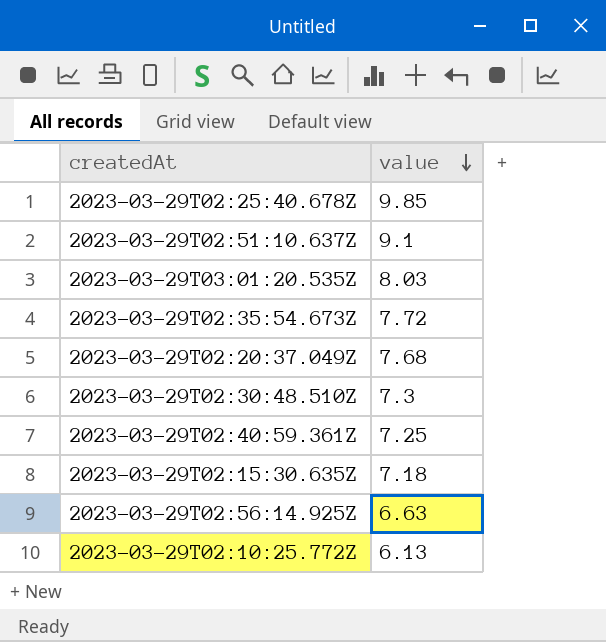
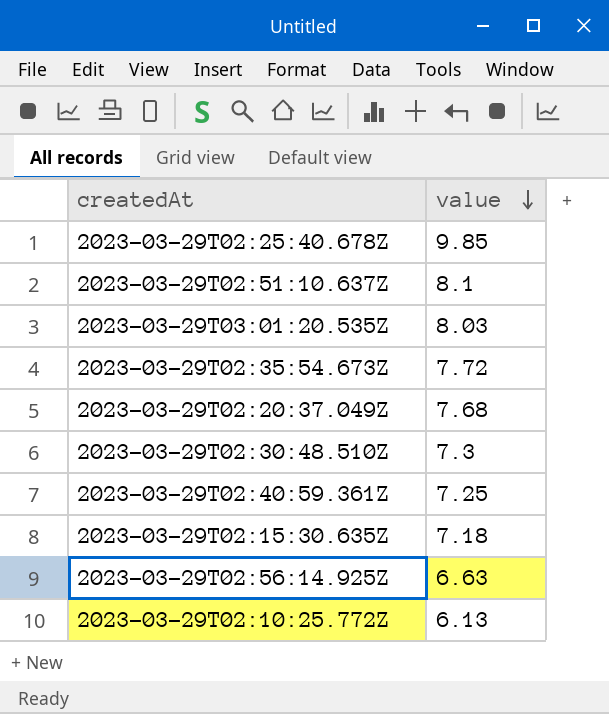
2023-03-29T02:51:10.637Z | value: 9.1 -> 8.1

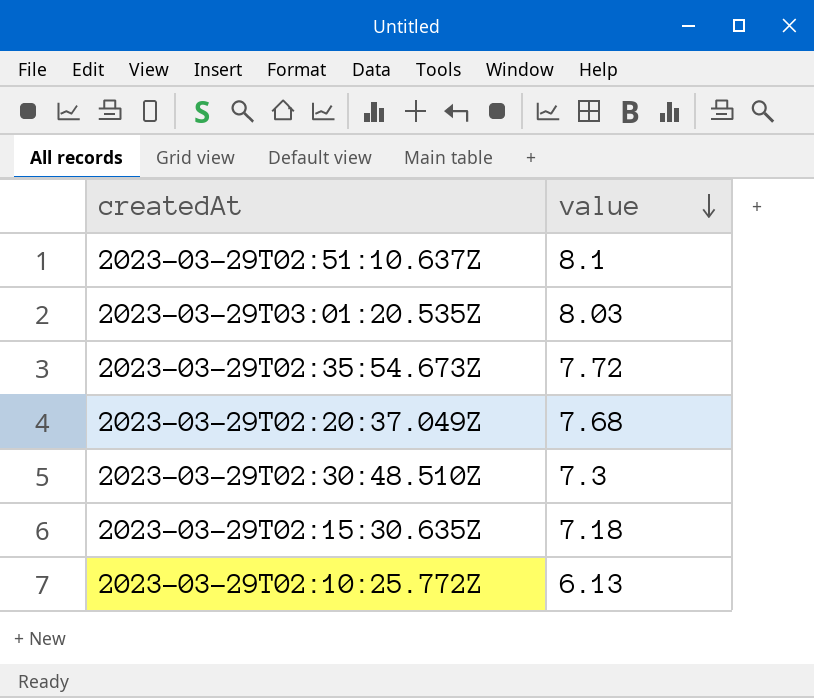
row 2023-03-29T02:25:40.678Z: 9.85 -> none
row 2023-03-29T02:40:59.361Z: 7.25 -> none
row 2023-03-29T02:56:14.925Z: 6.63 -> none

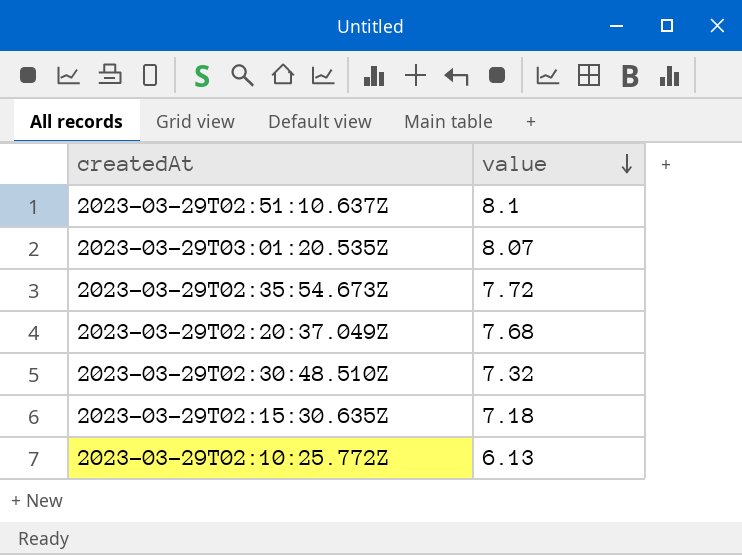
2023-03-29T03:01:20.535Z | value: 8.03 -> 8.07
2023-03-29T02:30:48.510Z | value: 7.3 -> 7.32

